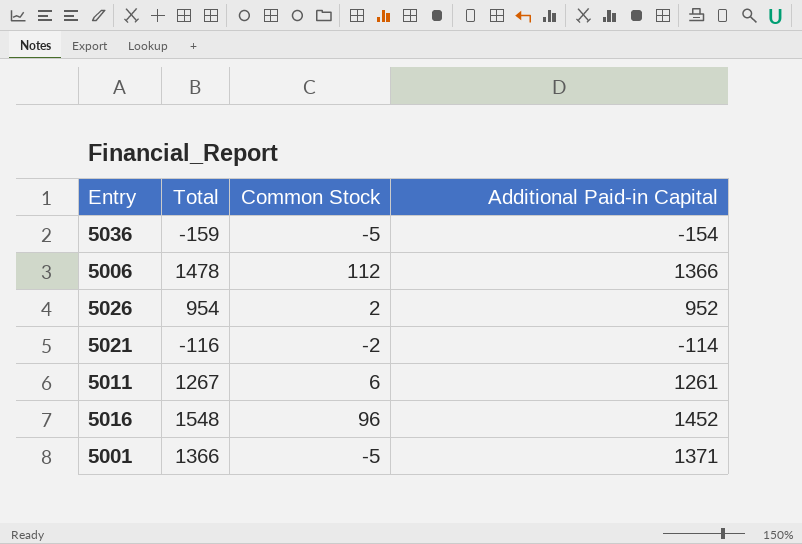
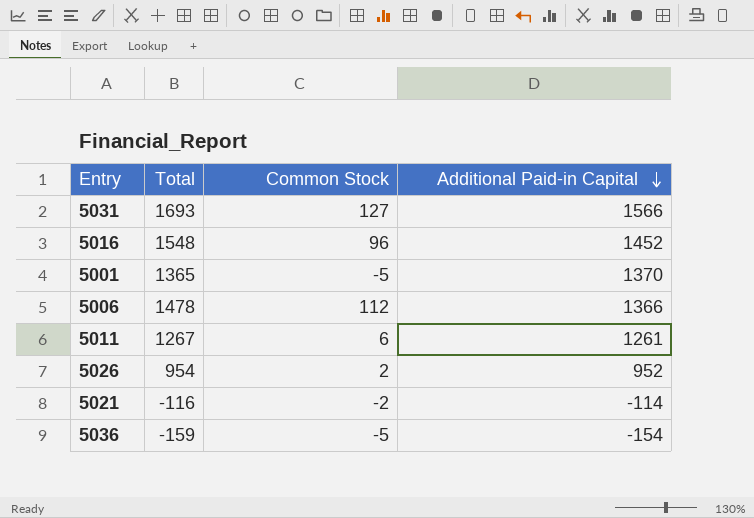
row order: none -> Additional Paid-in Capital descending
row 5031: none -> 1693 | 127 | 1566
5001 | Total: 1366 -> 1365
5001 | Additional Paid-in Capital: 1371 -> 1370

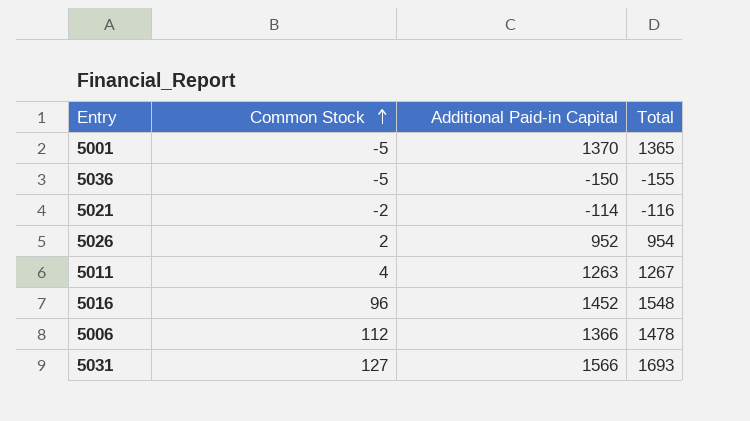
row order: Additional Paid-in Capital descending -> Common Stock ascending
column Total | position: 2 -> 4
5036 | Additional Paid-in Capital: -154 -> -150
5036 | Total: -159 -> -155
5011 | Common Stock: 6 -> 4
5011 | Additional Paid-in Capital: 1261 -> 1263

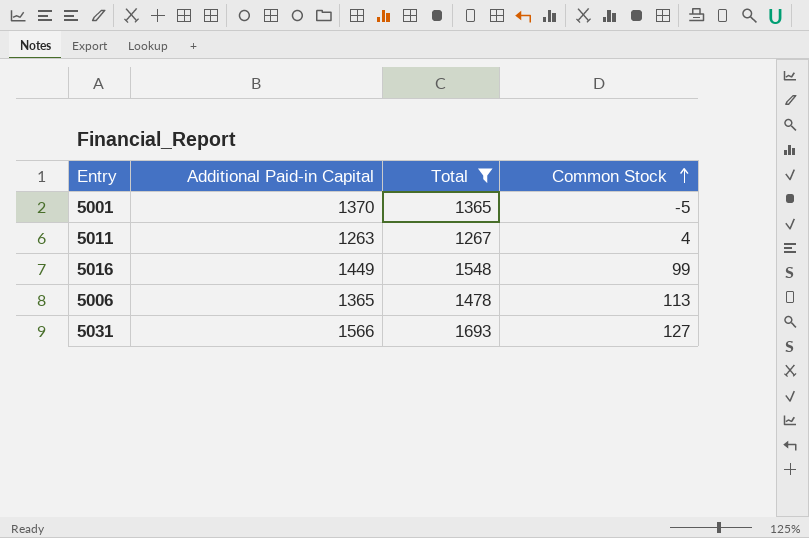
filter: none -> Total >= 1267
column Common Stock | position: 2 -> 4
5016 | Additional Paid-in Capital: 1452 -> 1449
5016 | Common Stock: 96 -> 99
5006 | Additional Paid-in Capital: 1366 -> 1365
5006 | Common Stock: 112 -> 113

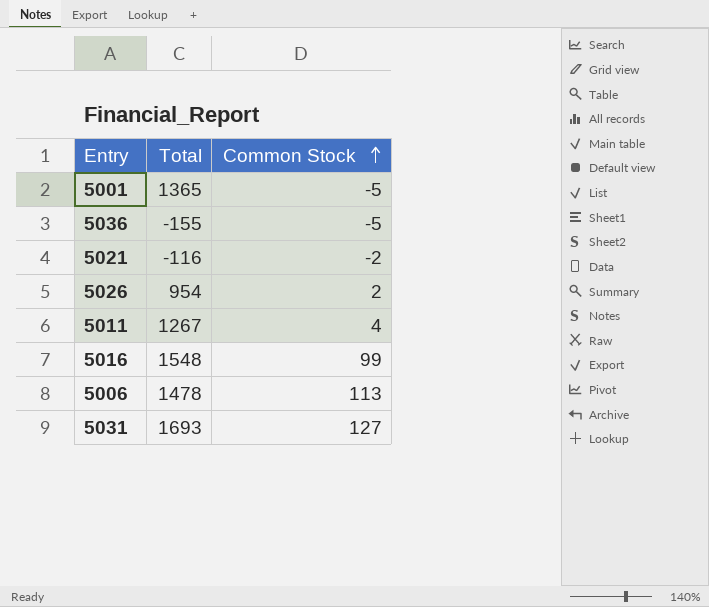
filter: Total >= 1267 -> none
column Additional Paid-in Capital | formula: [Total] - [Common Stock] -> none

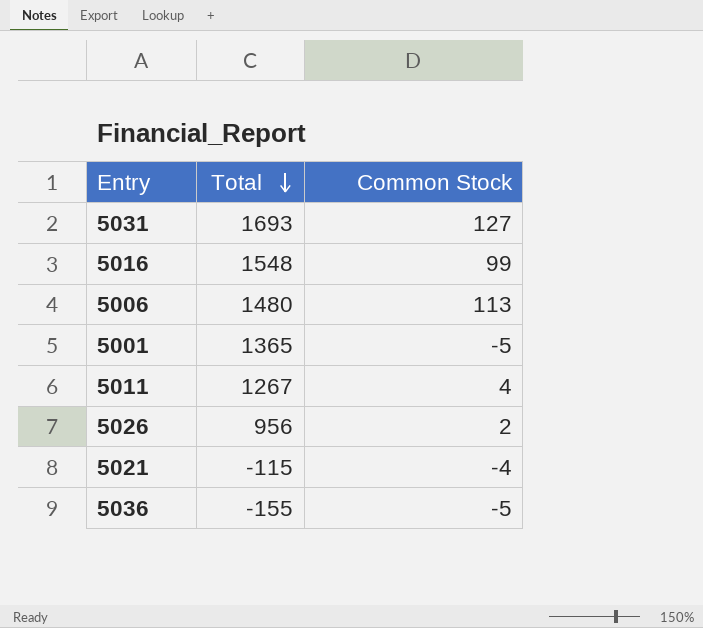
row order: Common Stock ascending -> Total descending
5006 | Total: 1478 -> 1480
5026 | Total: 954 -> 956
5021 | Total: -116 -> -115
5021 | Common Stock: -2 -> -4

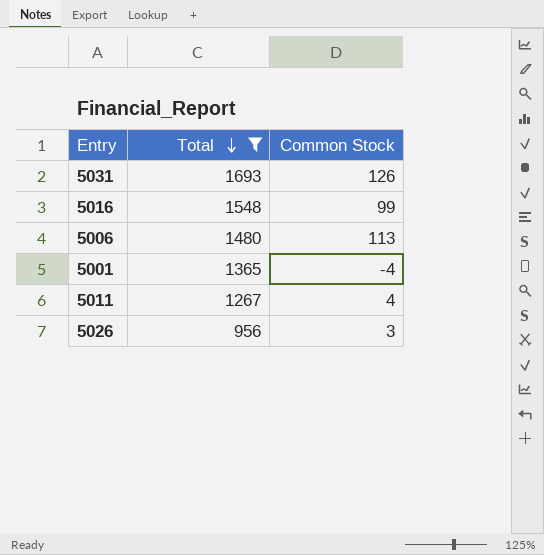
filter: none -> Total >= 956
5031 | Common Stock: 127 -> 126
5001 | Common Stock: -5 -> -4
5026 | Common Stock: 2 -> 3

